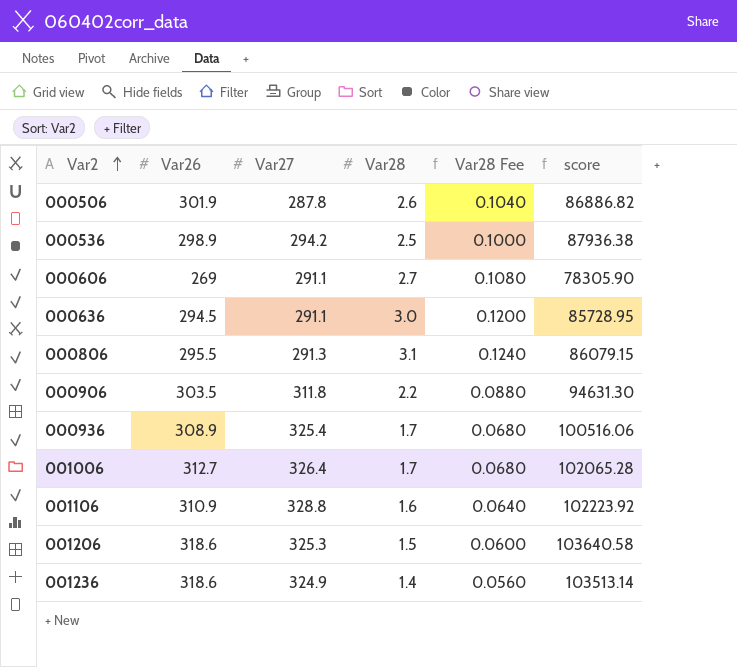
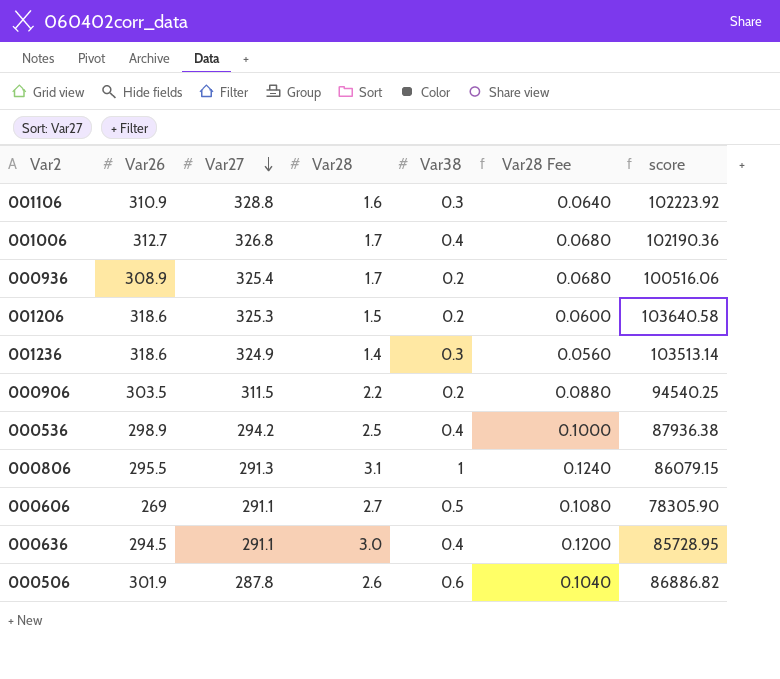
row order: Var2 ascending -> Var27 descending
column Var38 | position: none -> 5
001006 | Var27: 326.4 -> 326.8
001006 | score: 102065.28 -> 102190.36
000906 | Var27: 311.8 -> 311.5
000906 | score: 94631.30 -> 94540.25

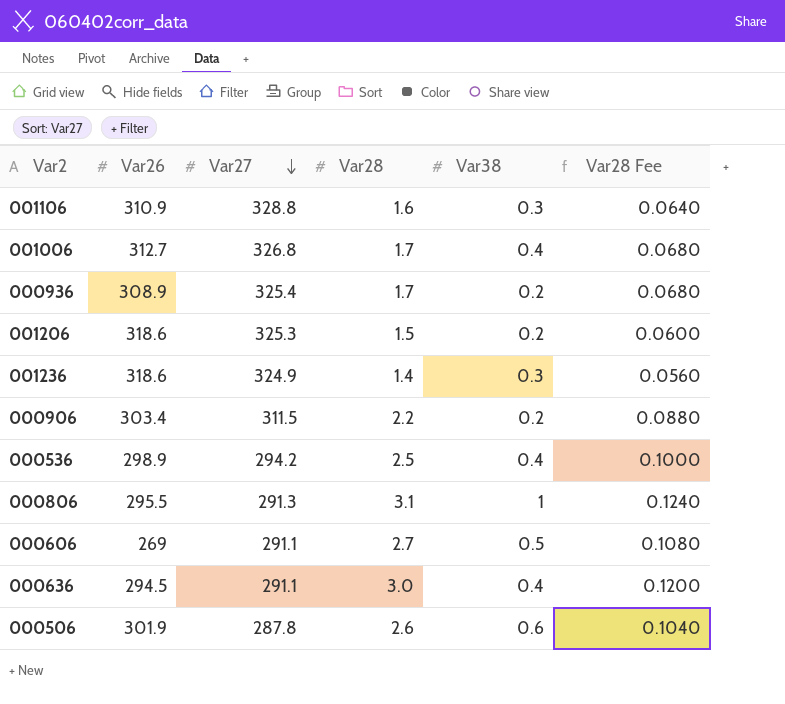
column score | formula: [Var26] * [Var27] -> none
000906 | Var26: 303.5 -> 303.4

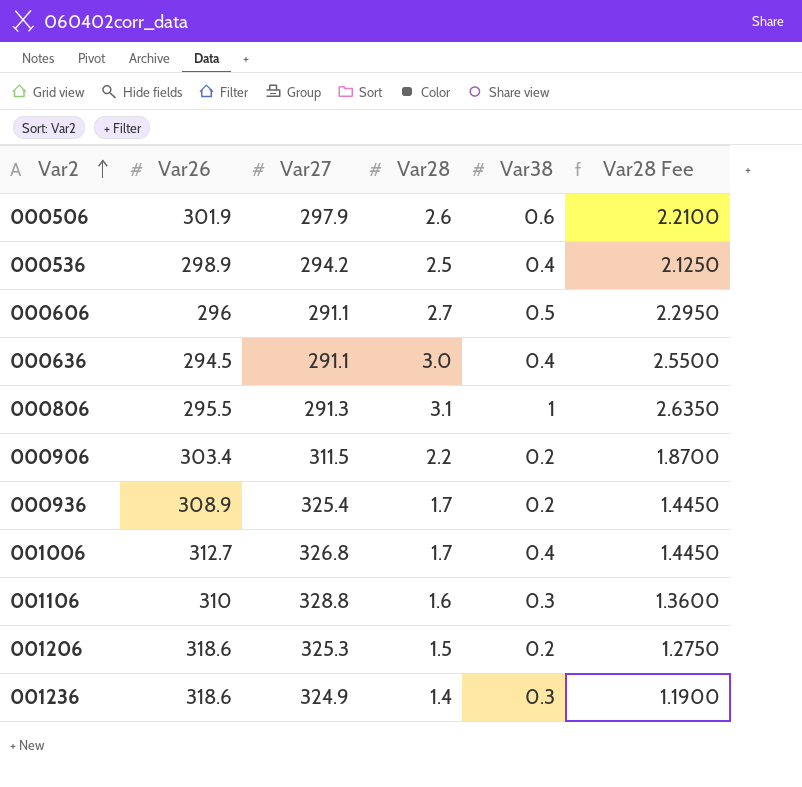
row order: Var27 descending -> Var2 ascending
column Var28 Fee | formula: [Var28] * 0.04 -> [Var28] * 0.85
000506 | Var27: 287.8 -> 297.9
000606 | Var26: 269 -> 296
001106 | Var26: 310.9 -> 310

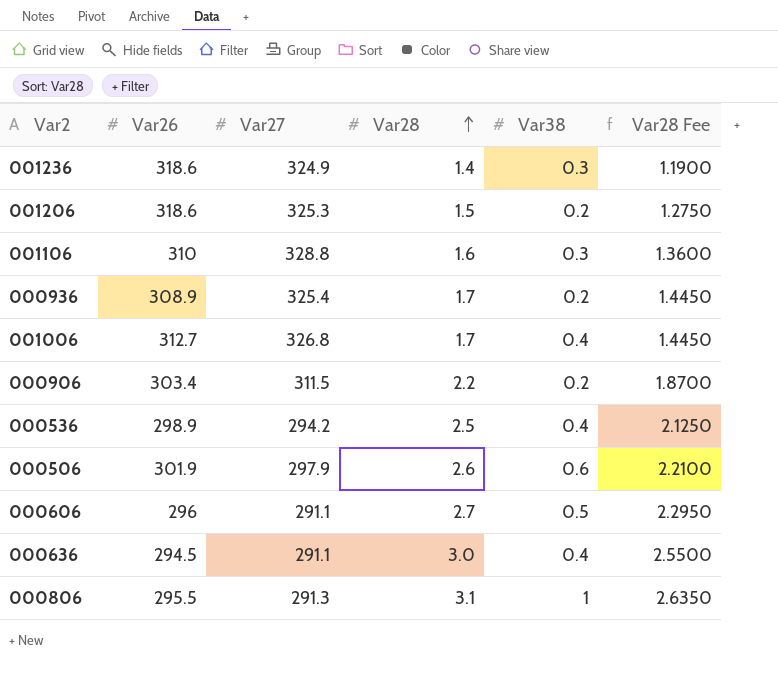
row order: Var2 ascending -> Var28 ascending

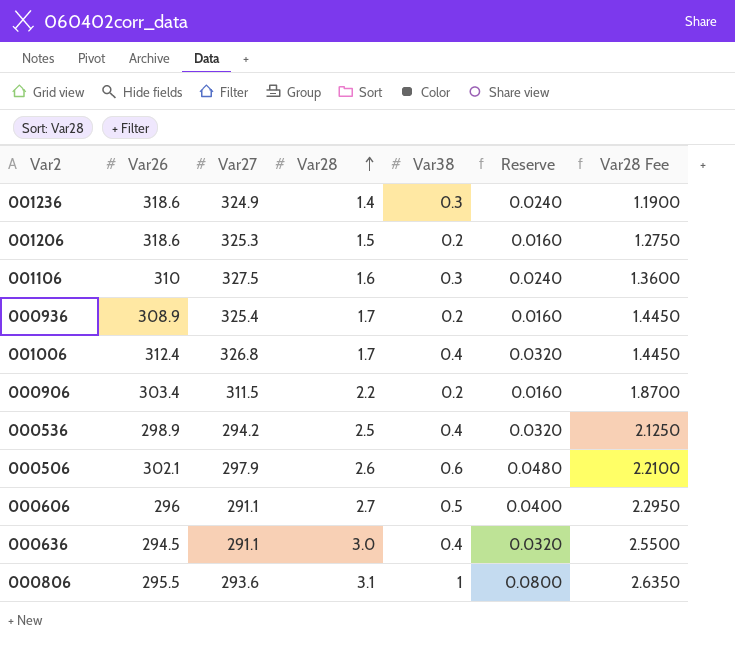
column Reserve | formula: none -> [Var38] * 0.08
001106 | Var27: 328.8 -> 327.5
001006 | Var26: 312.7 -> 312.4
000506 | Var26: 301.9 -> 302.1
000806 | Var27: 291.3 -> 293.6

